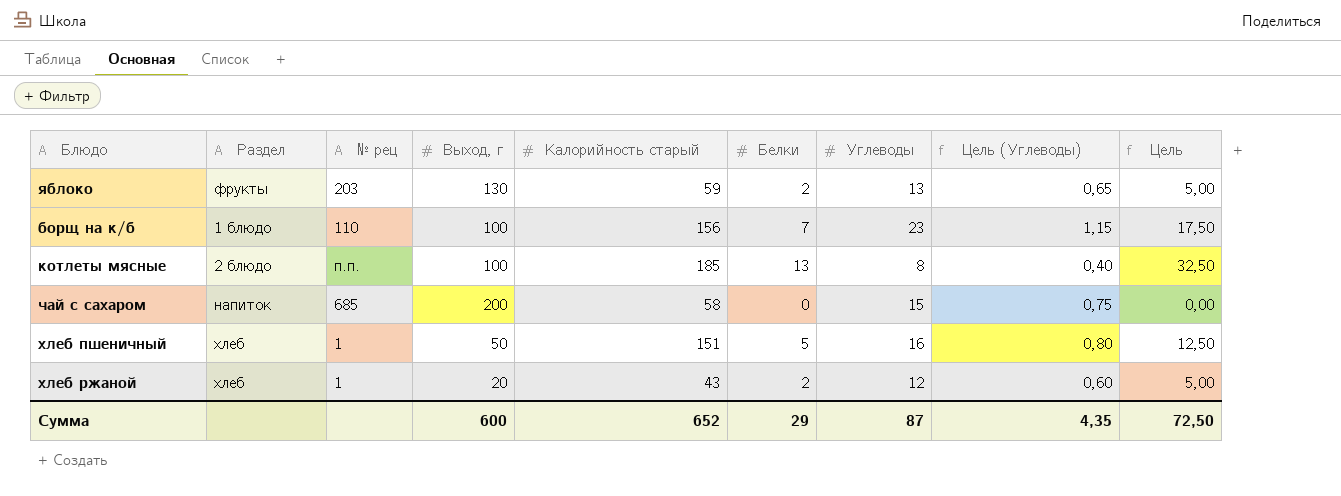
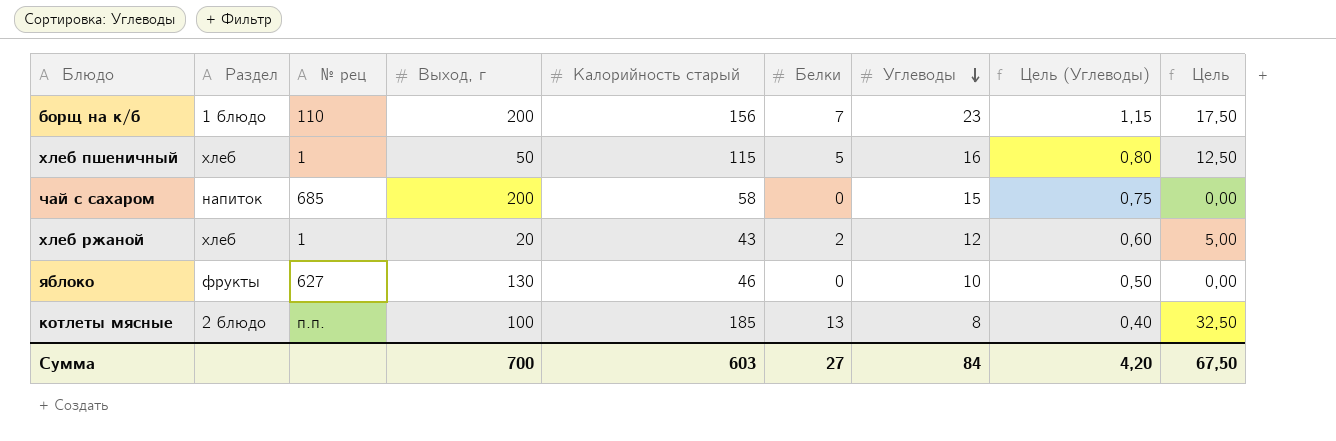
row order: none -> Углеводы descending
борщ на к/б | Выход, г: 100 -> 200
хлеб пшеничный | Калорийность старый: 151 -> 115
яблоко | № рец: 203 -> 627
яблоко | Калорийность старый: 59 -> 46
яблоко | Белки: 2 -> 0
яблоко | Углеводы: 13 -> 10
яблоко | Цель (Углеводы): 0,65 -> 0,50
яблоко | Цель: 5,00 -> 0,00
Сумма | Выход, г: 600 -> 700
Сумма | Калорийность старый: 652 -> 603
Сумма | Белки: 29 -> 27
Сумма | Углеводы: 87 -> 84
Сумма | Цель (Углеводы): 4,35 -> 4,20
Сумма | Цель: 72,50 -> 67,50

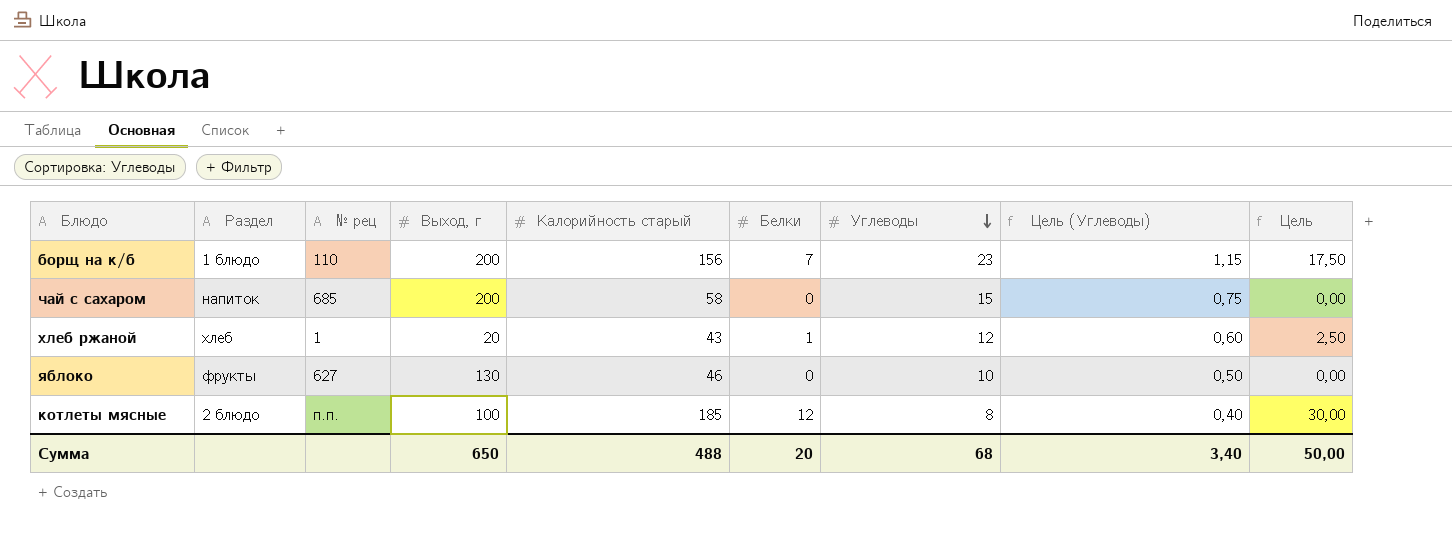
row хлеб пшеничный: хлеб | 1 | 50 | 115 | 5 | 16 | 0,80 | 12,50 -> none
хлеб ржаной | Белки: 2 -> 1
хлеб ржаной | Цель: 5,00 -> 2,50
котлеты мясные | Белки: 13 -> 12
котлеты мясные | Цель: 32,50 -> 30,00
Сумма | Выход, г: 700 -> 650
Сумма | Калорийность старый: 603 -> 488
Сумма | Белки: 27 -> 20
Сумма | Углеводы: 84 -> 68
Сумма | Цель (Углеводы): 4,20 -> 3,40
Сумма | Цель: 67,50 -> 50,00

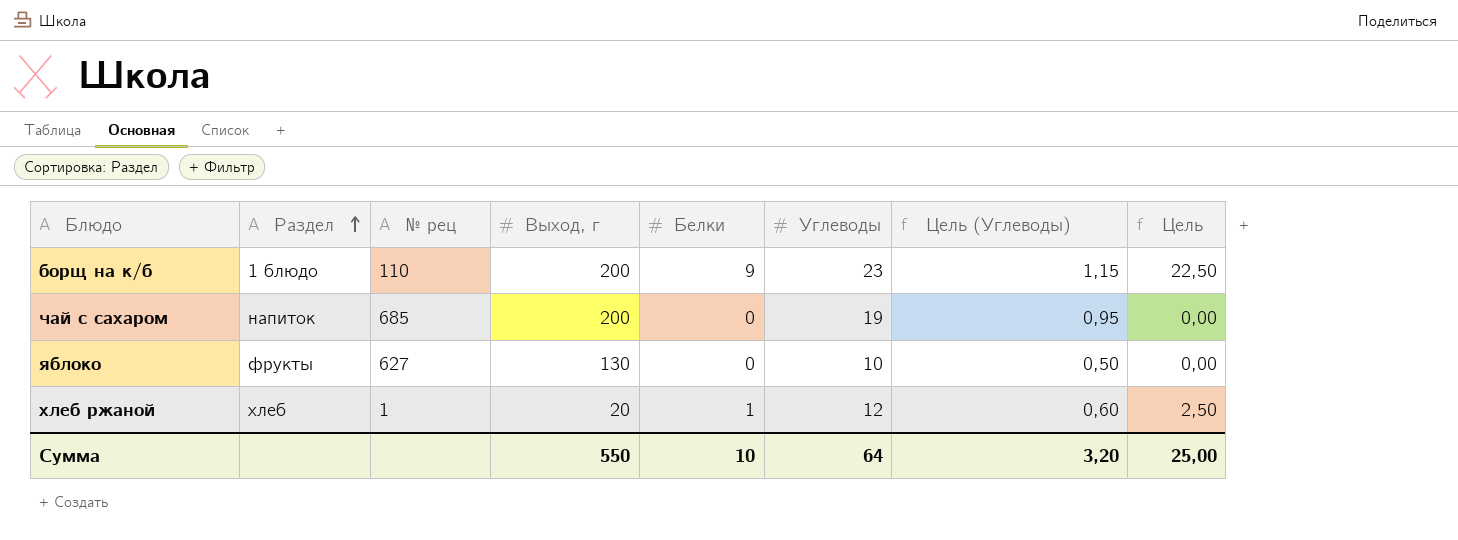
row order: Углеводы descending -> Раздел ascending
column Калорийность старый | position: 5 -> none
row котлеты мясные: 2 блюдо | п.п. | 100 | 185 | 12 | 8 | 0,40 | 30,00 -> none
борщ на к/б | Белки: 7 -> 9
борщ на к/б | Цель: 17,50 -> 22,50
чай с сахаром | Углеводы: 15 -> 19
чай с сахаром | Цель (Углеводы): 0,75 -> 0,95
Сумма | Выход, г: 650 -> 550
Сумма | Белки: 20 -> 10
Сумма | Углеводы: 68 -> 64
Сумма | Цель (Углеводы): 3,40 -> 3,20
Сумма | Цель: 50,00 -> 25,00

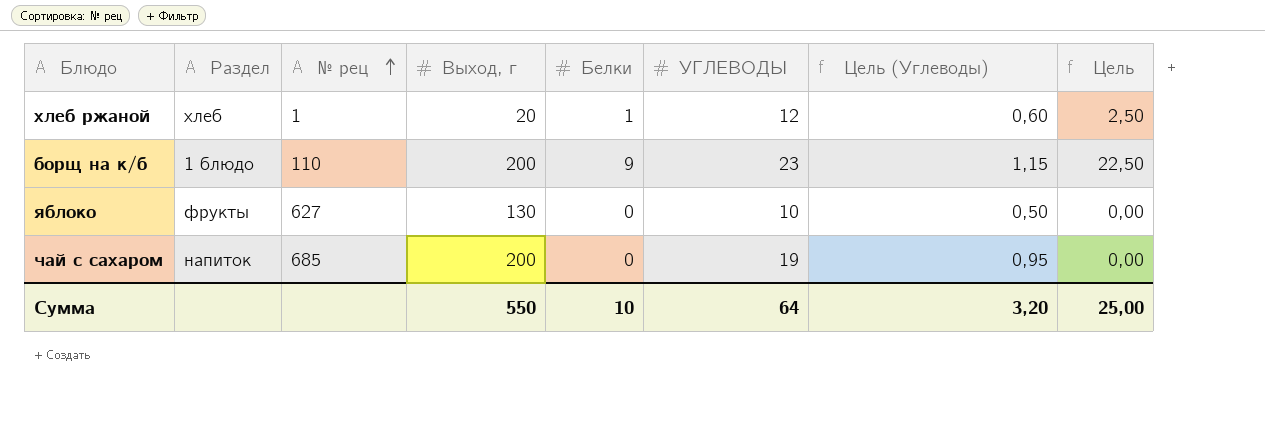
row order: Раздел ascending -> № рец ascending
column name: Углеводы -> УГЛЕВОДЫ

